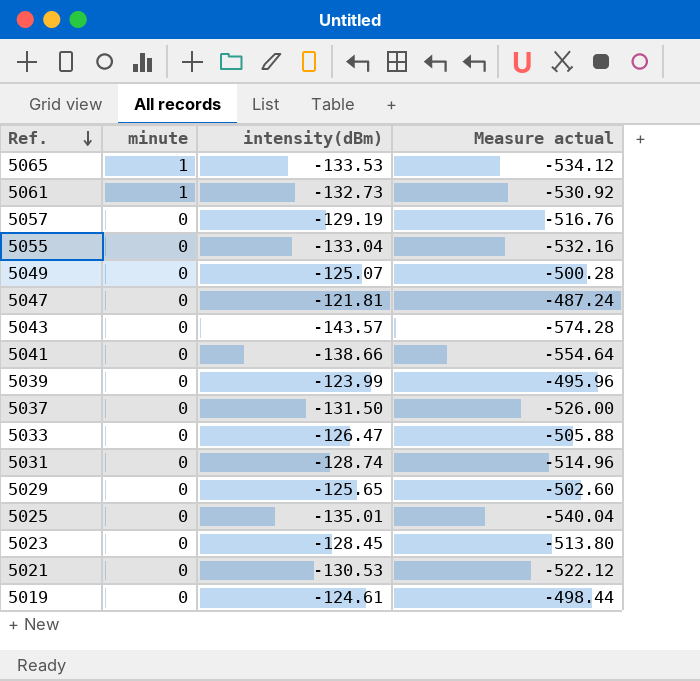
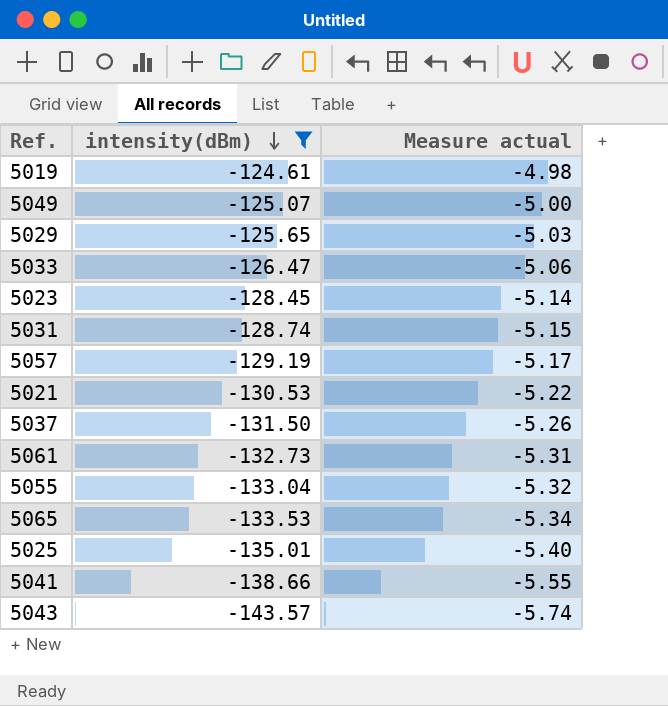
filter: none -> intensity(dBm) <= -124.61
row order: Ref. descending -> intensity(dBm) descending
column minute | position: 2 -> none
column Measure actual | formula: [intensity(dBm)] * 4 -> [intensity(dBm)] * 0.04

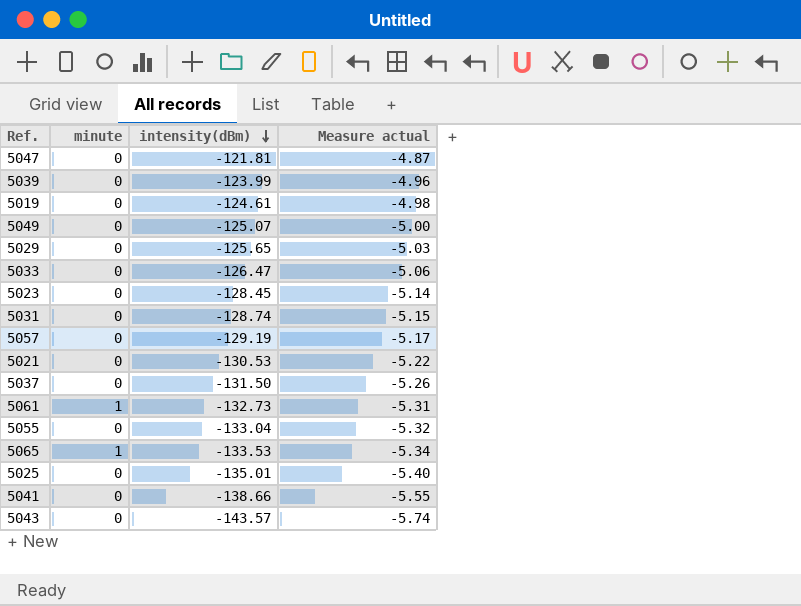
filter: intensity(dBm) <= -124.61 -> none
column minute | position: none -> 2

